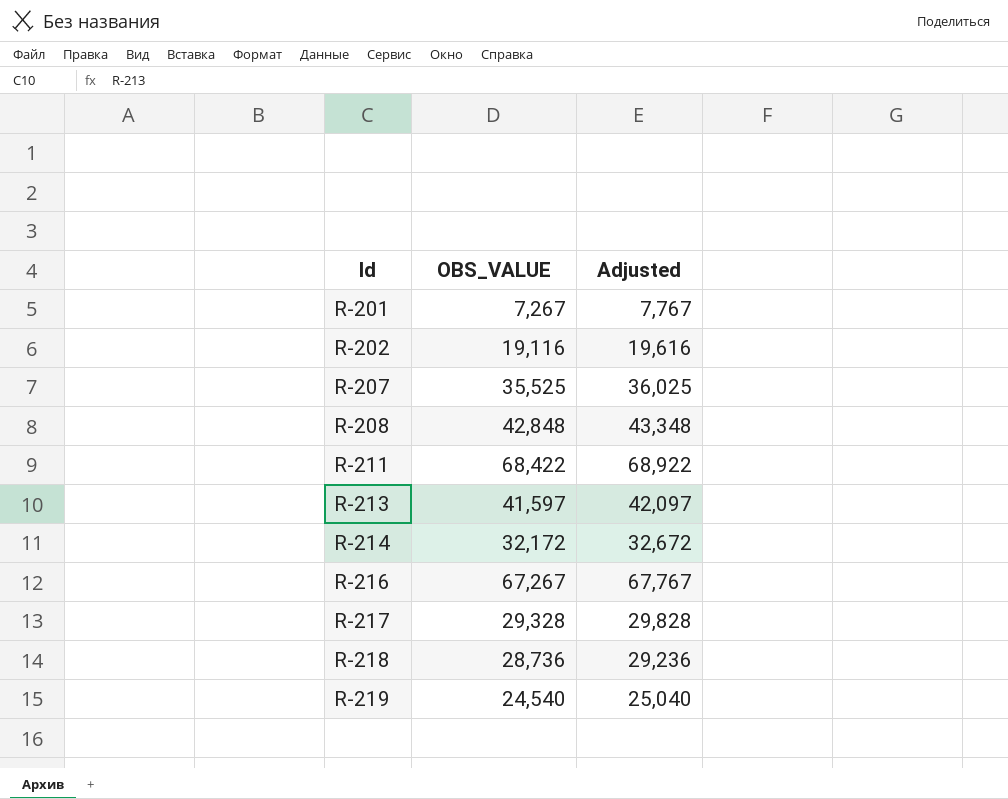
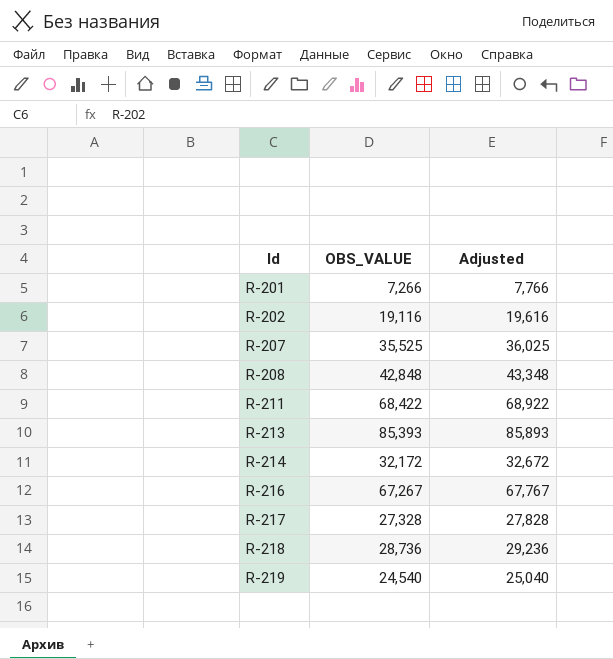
R-201 | OBS_VALUE: 7,267 -> 7,266
R-201 | Adjusted: 7,767 -> 7,766
R-213 | OBS_VALUE: 41,597 -> 85,393
R-213 | Adjusted: 42,097 -> 85,893
R-217 | OBS_VALUE: 29,328 -> 27,328
R-217 | Adjusted: 29,828 -> 27,828

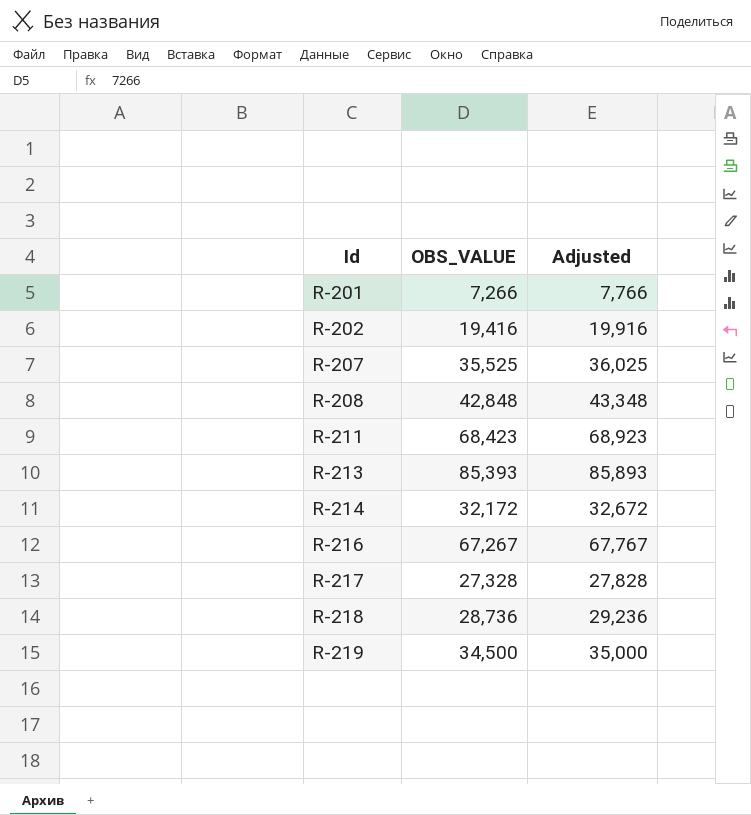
R-202 | OBS_VALUE: 19,116 -> 19,416
R-202 | Adjusted: 19,616 -> 19,916
R-211 | OBS_VALUE: 68,422 -> 68,423
R-211 | Adjusted: 68,922 -> 68,923
R-219 | OBS_VALUE: 24,540 -> 34,500
R-219 | Adjusted: 25,040 -> 35,000

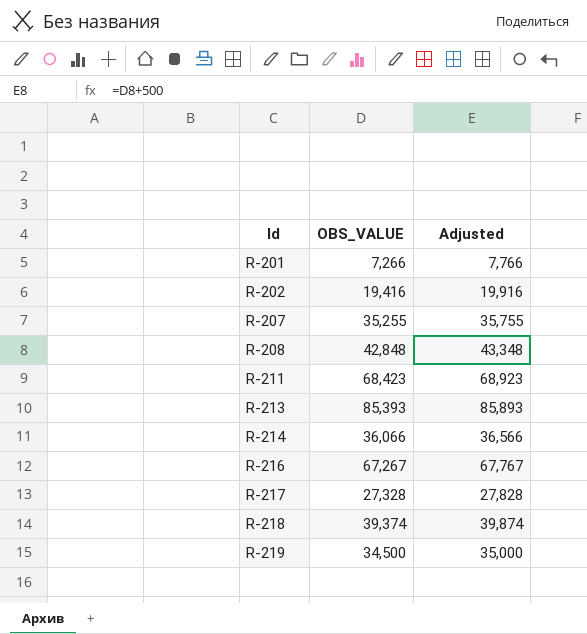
R-207 | OBS_VALUE: 35,525 -> 35,255
R-207 | Adjusted: 36,025 -> 35,755
R-214 | OBS_VALUE: 32,172 -> 36,066
R-214 | Adjusted: 32,672 -> 36,566
R-218 | OBS_VALUE: 28,736 -> 39,374
R-218 | Adjusted: 29,236 -> 39,874

